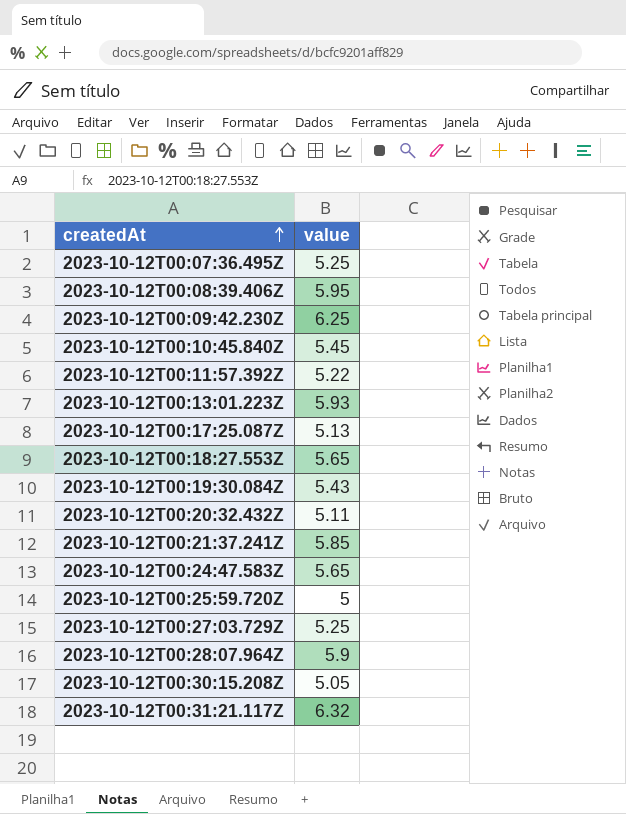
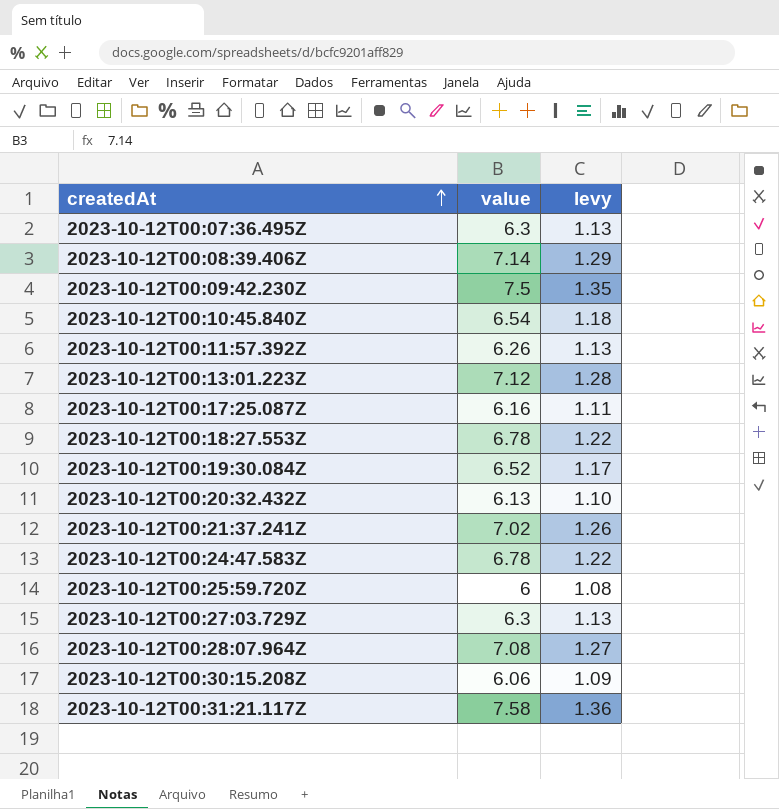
column levy | formula: none -> [value] * 0.18
2023-10-12T00:07:36.495Z | value: 5.25 -> 6.3
2023-10-12T00:08:39.406Z | value: 5.95 -> 7.14
2023-10-12T00:09:42.230Z | value: 6.25 -> 7.5
2023-10-12T00:10:45.840Z | value: 5.45 -> 6.54
2023-10-12T00:11:57.392Z | value: 5.22 -> 6.26
2023-10-12T00:13:01.223Z | value: 5.93 -> 7.12
2023-10-12T00:17:25.087Z | value: 5.13 -> 6.16
2023-10-12T00:18:27.553Z | value: 5.65 -> 6.78
2023-10-12T00:19:30.084Z | value: 5.43 -> 6.52
2023-10-12T00:20:32.432Z | value: 5.11 -> 6.13
2023-10-12T00:21:37.241Z | value: 5.85 -> 7.02
2023-10-12T00:24:47.583Z | value: 5.65 -> 6.78
2023-10-12T00:25:59.720Z | value: 5 -> 6
2023-10-12T00:27:03.729Z | value: 5.25 -> 6.3
2023-10-12T00:28:07.964Z | value: 5.9 -> 7.08
2023-10-12T00:30:15.208Z | value: 5.05 -> 6.06
2023-10-12T00:31:21.117Z | value: 6.32 -> 7.58

